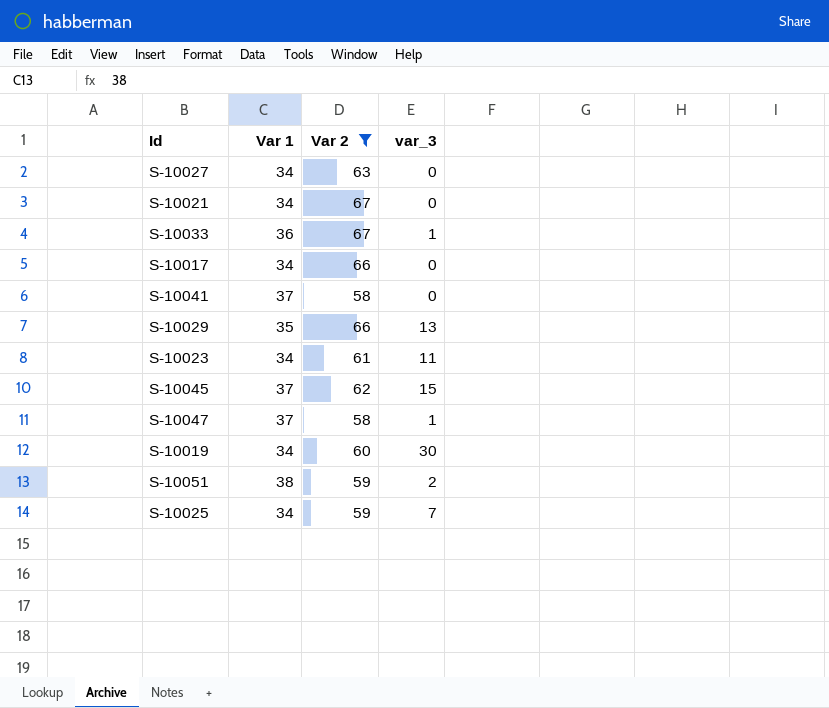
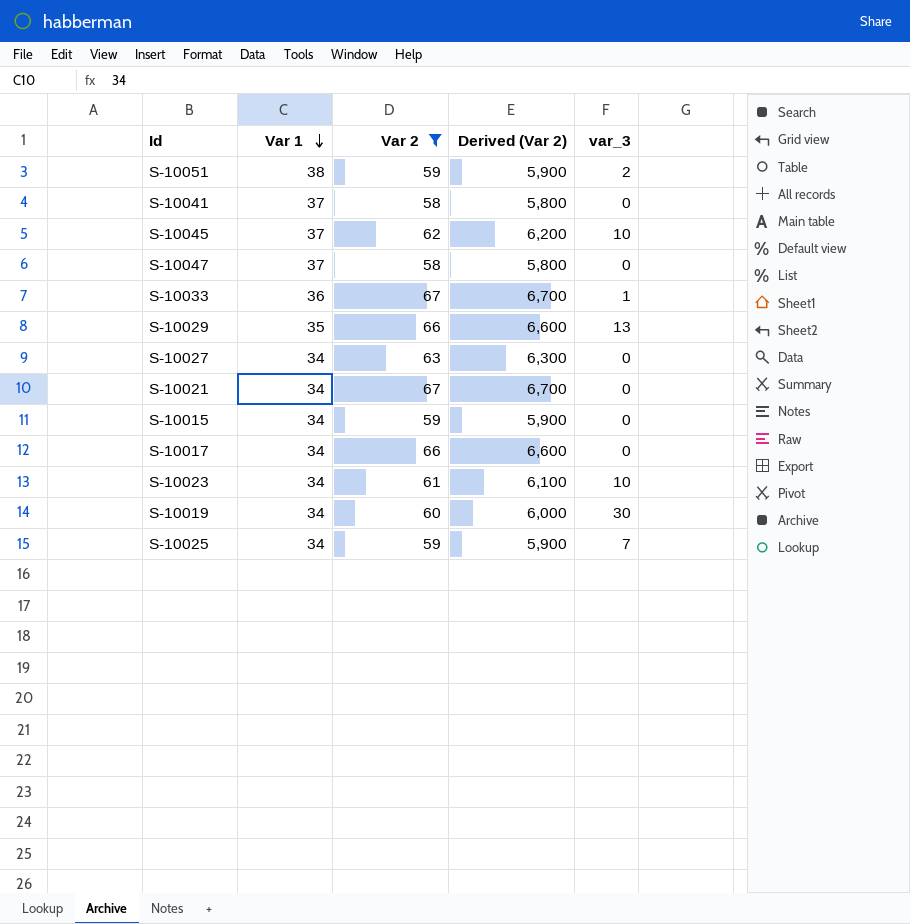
row order: none -> Var 1 descending
column Derived (Var 2) | formula: none -> [Var 2] * 100
S-10045 | var_3: 15 -> 10
S-10047 | var_3: 1 -> 0
row S-10015: none -> 34 | 59 | 5,900 | 0
S-10023 | var_3: 11 -> 10

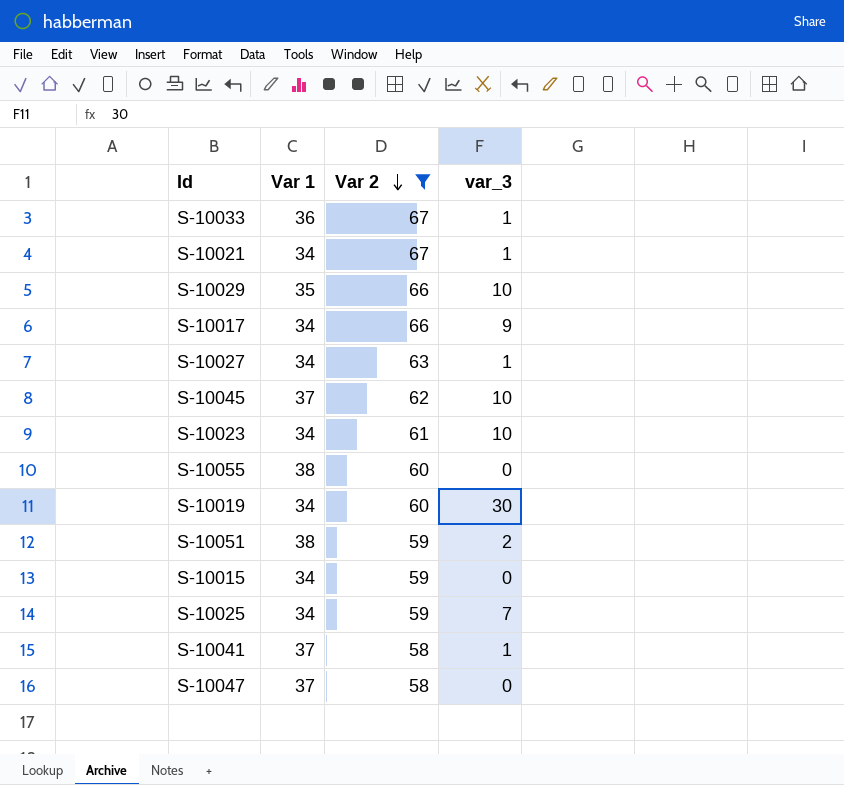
row order: Var 1 descending -> Var 2 descending
column Derived (Var 2) | formula: [Var 2] * 100 -> none
S-10021 | var_3: 0 -> 1
S-10029 | var_3: 13 -> 10
S-10017 | var_3: 0 -> 9
S-10027 | var_3: 0 -> 1
row S-10055: none -> 38 | 60 | 0
S-10041 | var_3: 0 -> 1

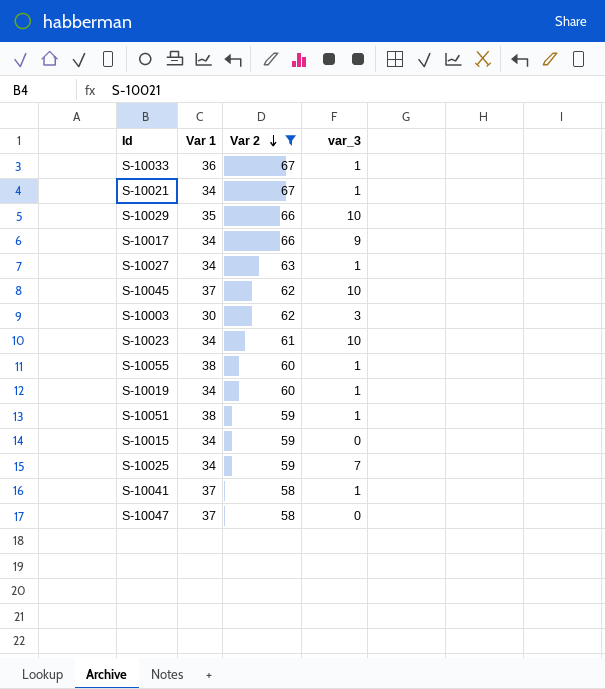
row S-10003: none -> 30 | 62 | 3
S-10055 | var_3: 0 -> 1
S-10019 | var_3: 30 -> 1
S-10051 | var_3: 2 -> 1

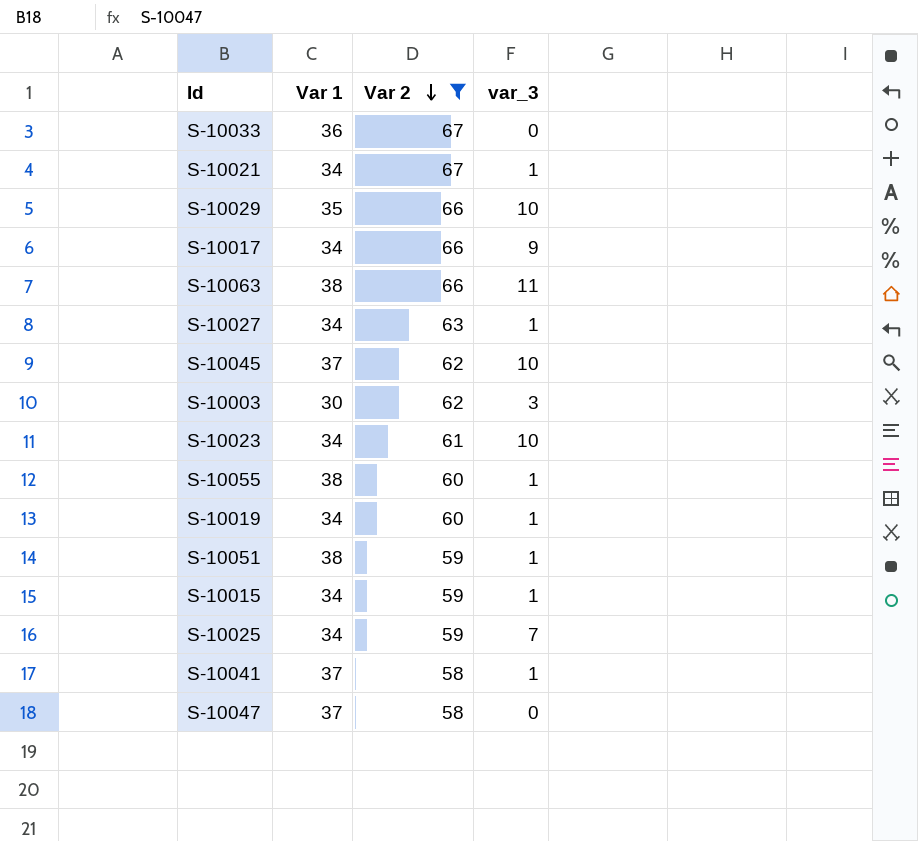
S-10033 | var_3: 1 -> 0
row S-10063: none -> 38 | 66 | 11
S-10015 | var_3: 0 -> 1

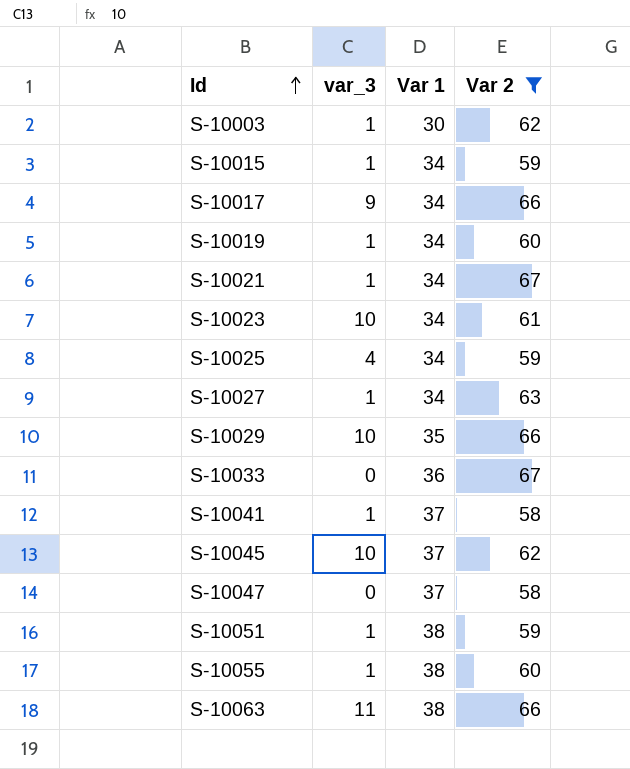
row order: Var 2 descending -> Id ascending
column var_3 | position: 4 -> 2
S-10003 | var_3: 3 -> 1
S-10025 | var_3: 7 -> 4

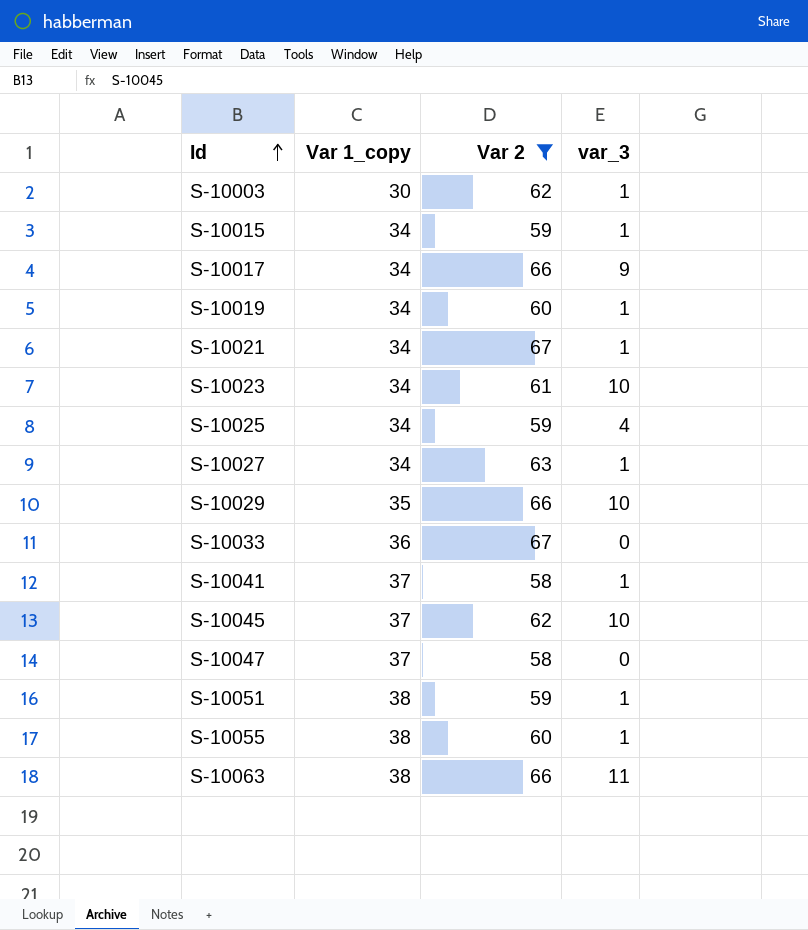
column name: Var 1 -> Var 1_copy
column var_3 | position: 2 -> 4

